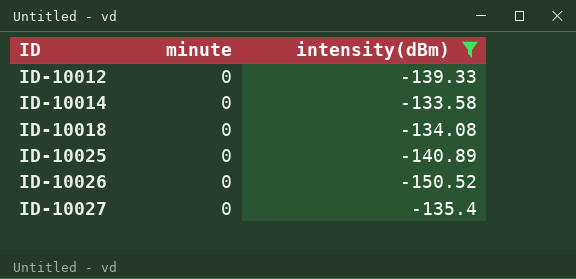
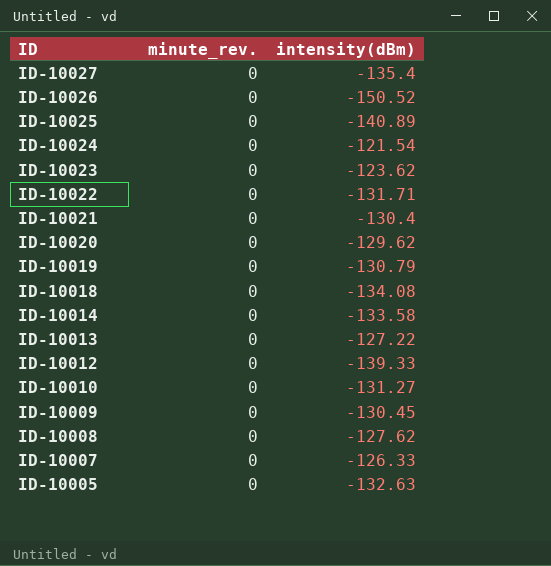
filter: intensity(dBm) <= -133.58 -> none
row order: ID ascending -> ID descending
column name: minute -> minute_rev.

